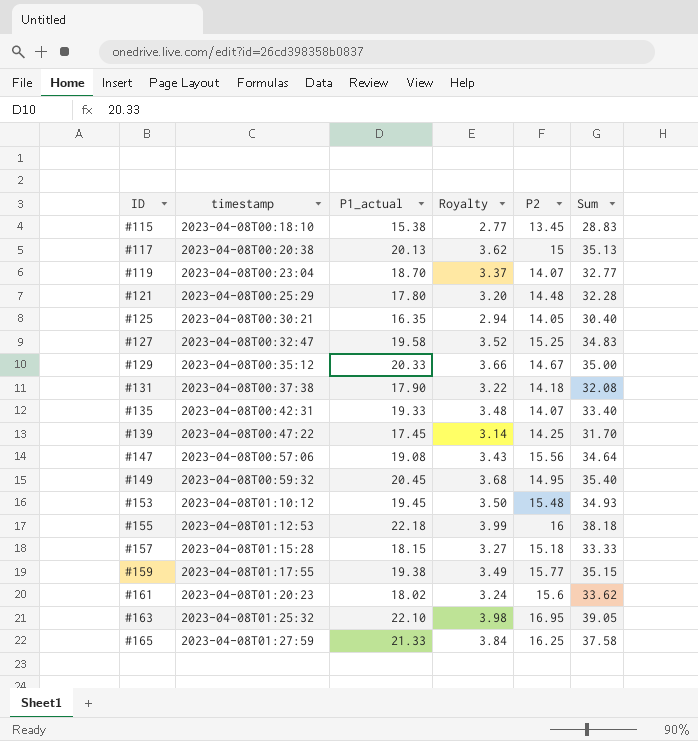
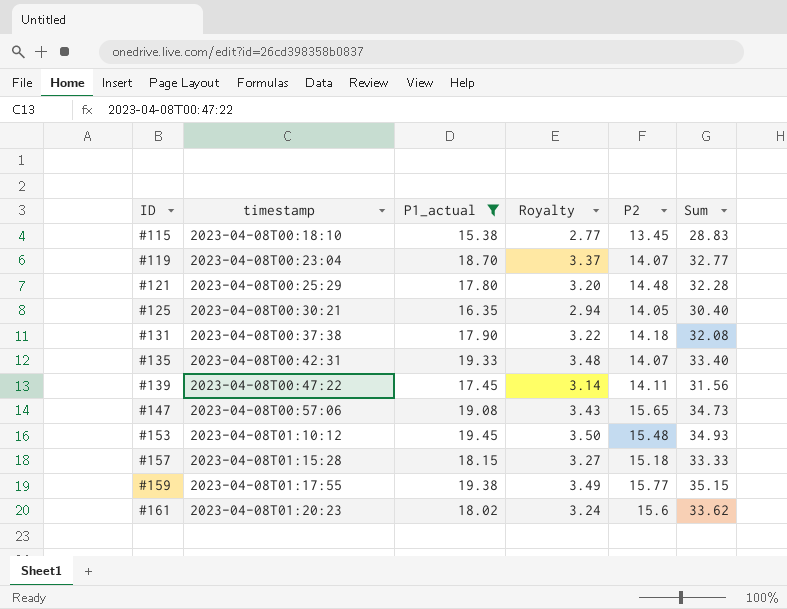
filter: none -> P1_actual <= 19.45
#139 | P2: 14.25 -> 14.11
#139 | Sum: 31.70 -> 31.56
#147 | P2: 15.56 -> 15.65
#147 | Sum: 34.64 -> 34.73

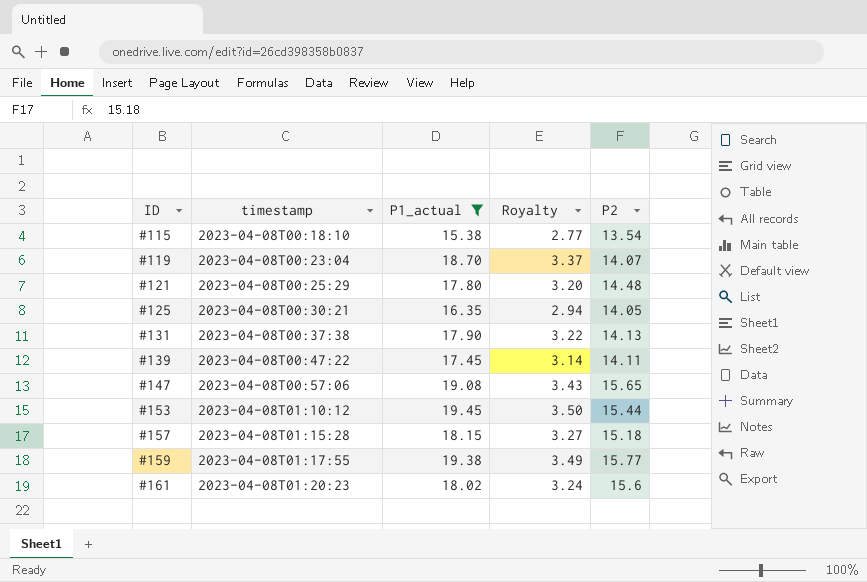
column Sum | formula: [P1_actual] + [P2] -> none
row #135: 2023-04-08T00:42:31 | 19.33 | 3.48 | 14.07 | 33.40 -> none
#115 | P2: 13.45 -> 13.54
#131 | P2: 14.18 -> 14.13
#153 | P2: 15.48 -> 15.44

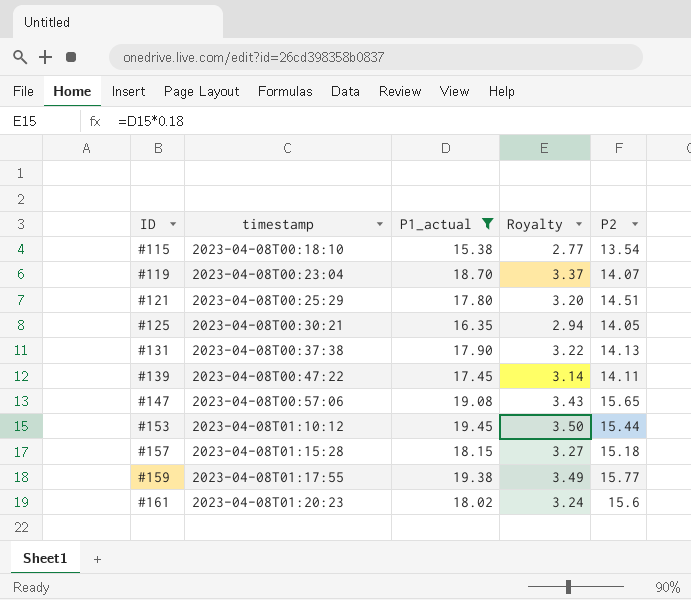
#121 | P2: 14.48 -> 14.51

